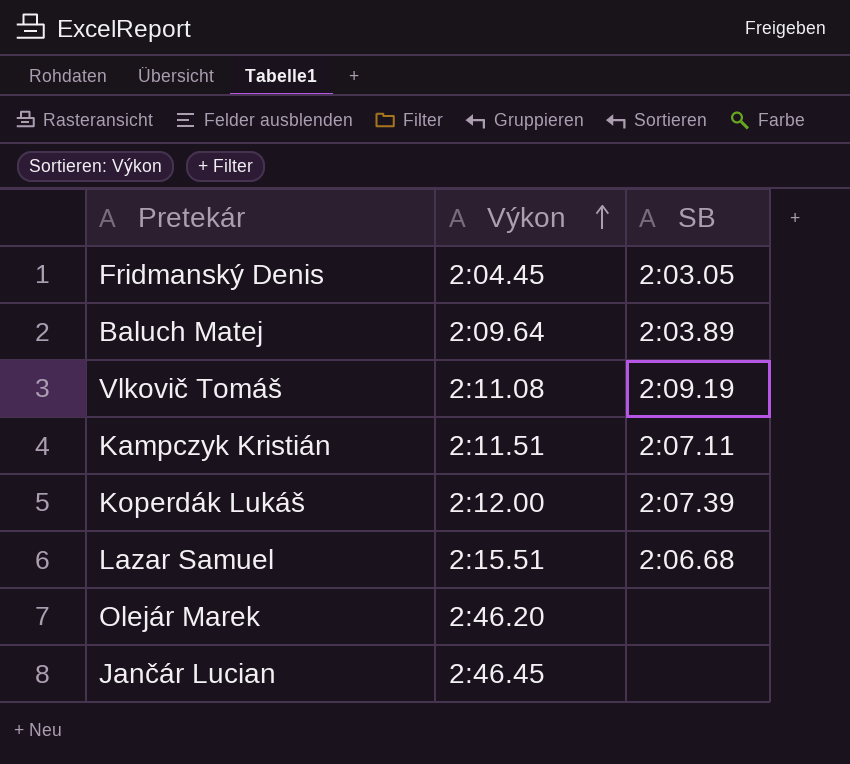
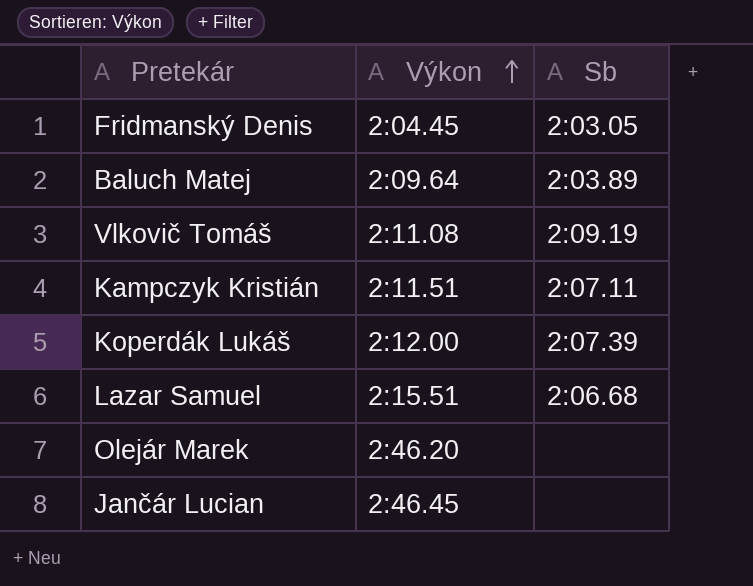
column name: SB -> Sb

